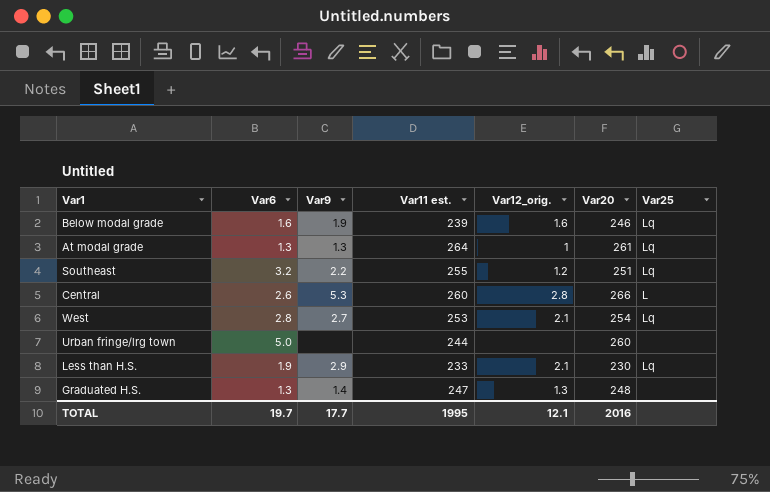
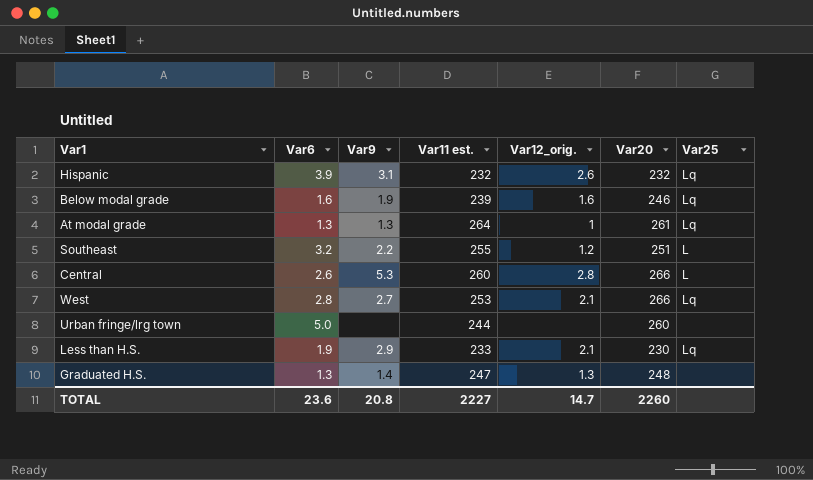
row Hispanic: none -> 3.9 | 3.1 | 232 | 2.6 | 232 | Lq
Southeast | Var25: Lq -> L
West | Var20: 254 -> 266
TOTAL | Var6: 19.7 -> 23.6
TOTAL | Var9: 17.7 -> 20.8
TOTAL | Var11 est.: 1995 -> 2227
TOTAL | Var12_orig.: 12.1 -> 14.7
TOTAL | Var20: 2016 -> 2260

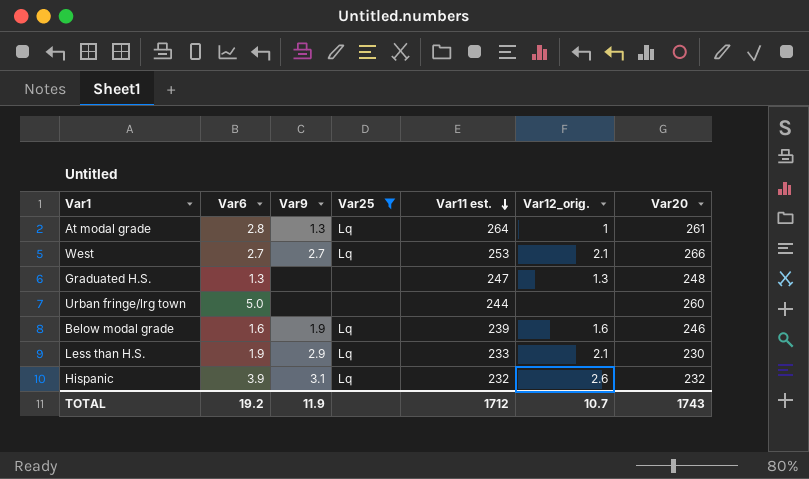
filter: none -> Var25 != L
row order: none -> Var11 est. descending
column Var25 | position: 7 -> 4
At modal grade | Var6: 1.3 -> 2.8
West | Var6: 2.8 -> 2.7
Graduated H.S. | Var9: 1.4 -> none
TOTAL | Var6: 23.6 -> 19.2
TOTAL | Var9: 20.8 -> 11.9
TOTAL | Var11 est.: 2227 -> 1712
TOTAL | Var12_orig.: 14.7 -> 10.7
TOTAL | Var20: 2260 -> 1743

